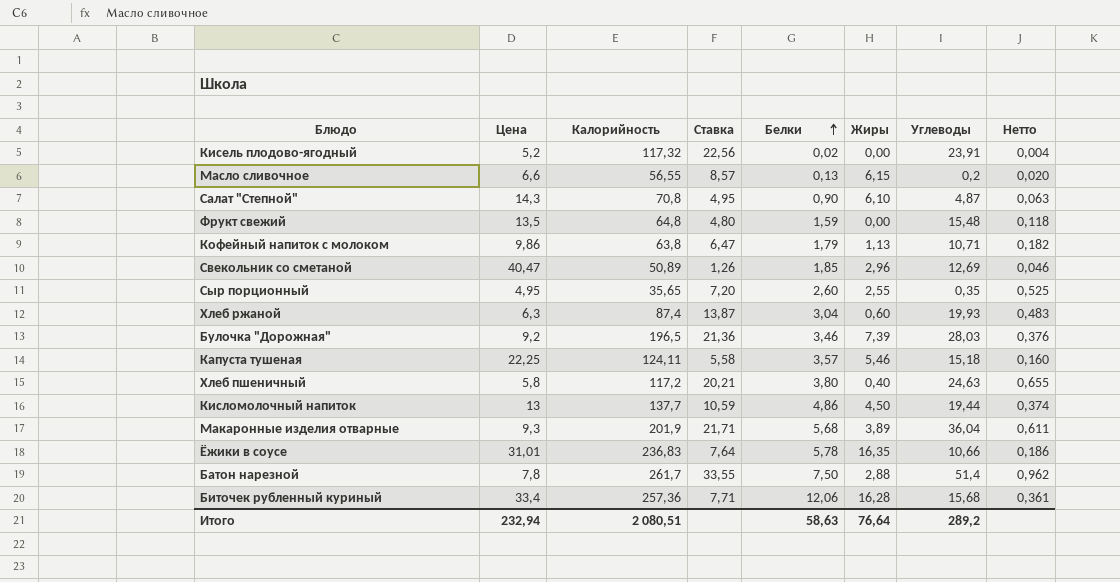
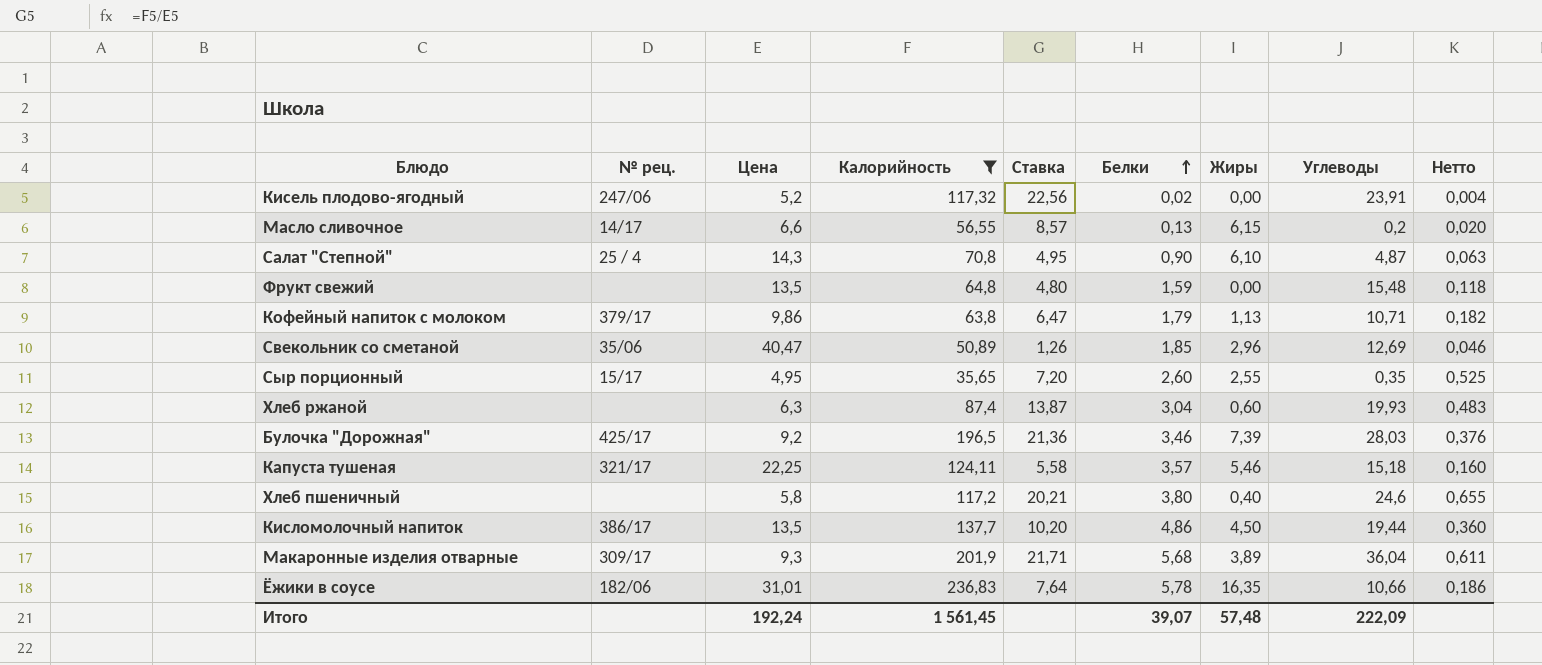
filter: none -> Калорийность <= 236,83
column № рец. | position: none -> 2
Хлеб пшеничный | Углеводы: 24,63 -> 24,6
Кисломолочный напиток | Цена: 13 -> 13,5
Кисломолочный напиток | Ставка: 10,59 -> 10,20
Кисломолочный напиток | Нетто: 0,374 -> 0,360
Итого | Цена: 232,94 -> 192,24
Итого | Калорийность: 2 080,51 -> 1 561,45
Итого | Белки: 58,63 -> 39,07
Итого | Жиры: 76,64 -> 57,48
Итого | Углеводы: 289,2 -> 222,09

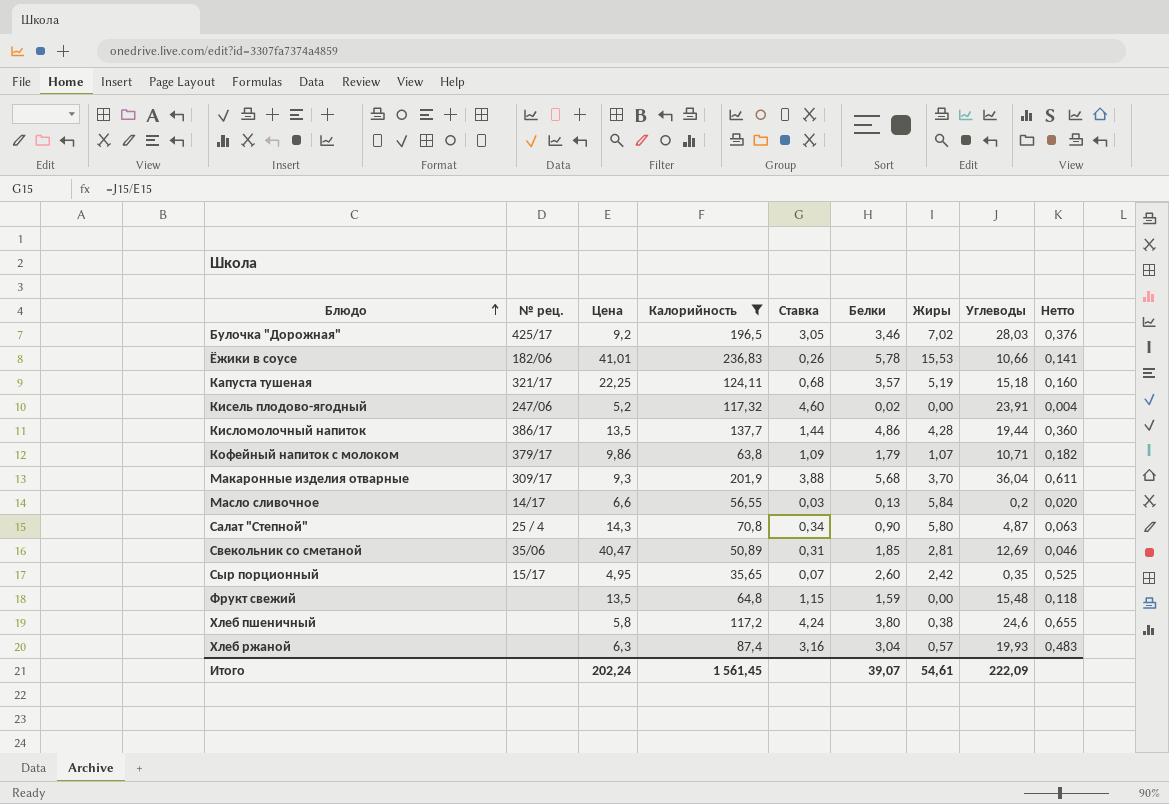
row order: Белки ascending -> Блюдо ascending
column Ставка | formula: [Калорийность] / [Цена] -> [Углеводы] / [Цена]
Булочка "Дорожная" | Жиры: 7,39 -> 7,02
Ёжики в соусе | Цена: 31,01 -> 41,01
Ёжики в соусе | Жиры: 16,35 -> 15,53
Ёжики в соусе | Нетто: 0,186 -> 0,141
Капуста тушеная | Жиры: 5,46 -> 5,19
Кисломолочный напиток | Жиры: 4,50 -> 4,28
Кофейный напиток с молоком | Жиры: 1,13 -> 1,07
Макаронные изделия отварные | Жиры: 3,89 -> 3,70
Масло сливочное | Жиры: 6,15 -> 5,84
Салат "Степной" | Жиры: 6,10 -> 5,80
Свекольник со сметаной | Жиры: 2,96 -> 2,81
Сыр порционный | Жиры: 2,55 -> 2,42
Хлеб пшеничный | Жиры: 0,40 -> 0,38
Хлеб ржаной | Жиры: 0,60 -> 0,57
Итого | Цена: 192,24 -> 202,24
Итого | Жиры: 57,48 -> 54,61

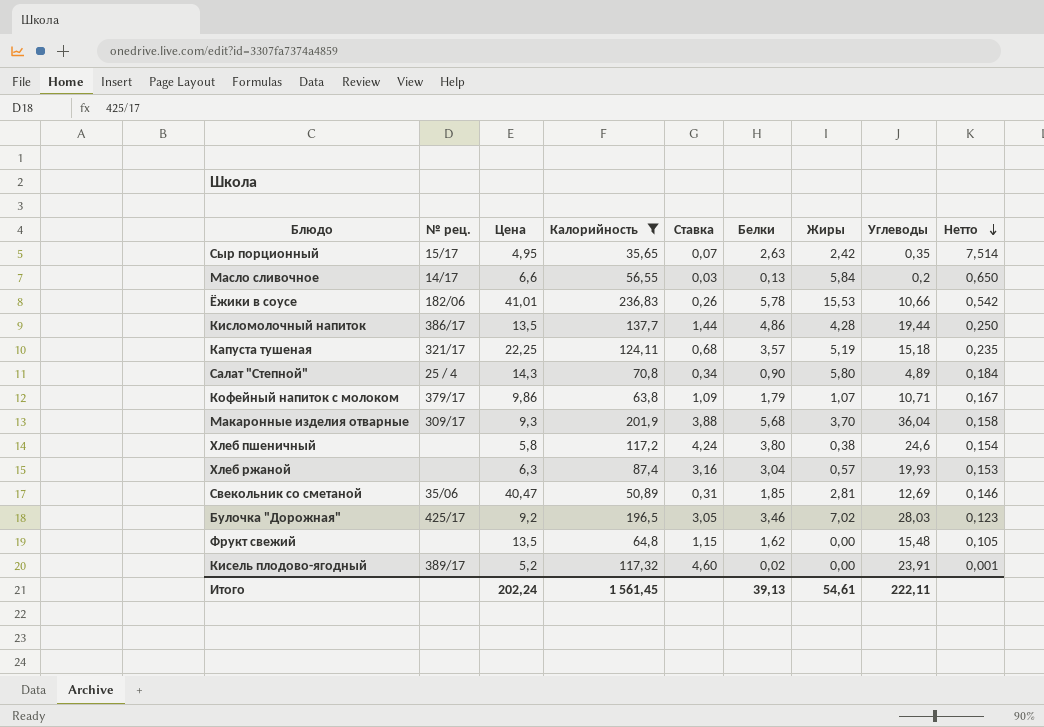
row order: Блюдо ascending -> Нетто descending
column Нетто | formula: [Белки] / [Цена] -> [Белки] / [Углеводы]
Сыр порционный | Белки: 2,60 -> 2,63
Салат "Степной" | Углеводы: 4,87 -> 4,89
Фрукт свежий | Белки: 1,59 -> 1,62
Кисель плодово-ягодный | № рец.: 247/06 -> 389/17
Итого | Белки: 39,07 -> 39,13
Итого | Углеводы: 222,09 -> 222,11

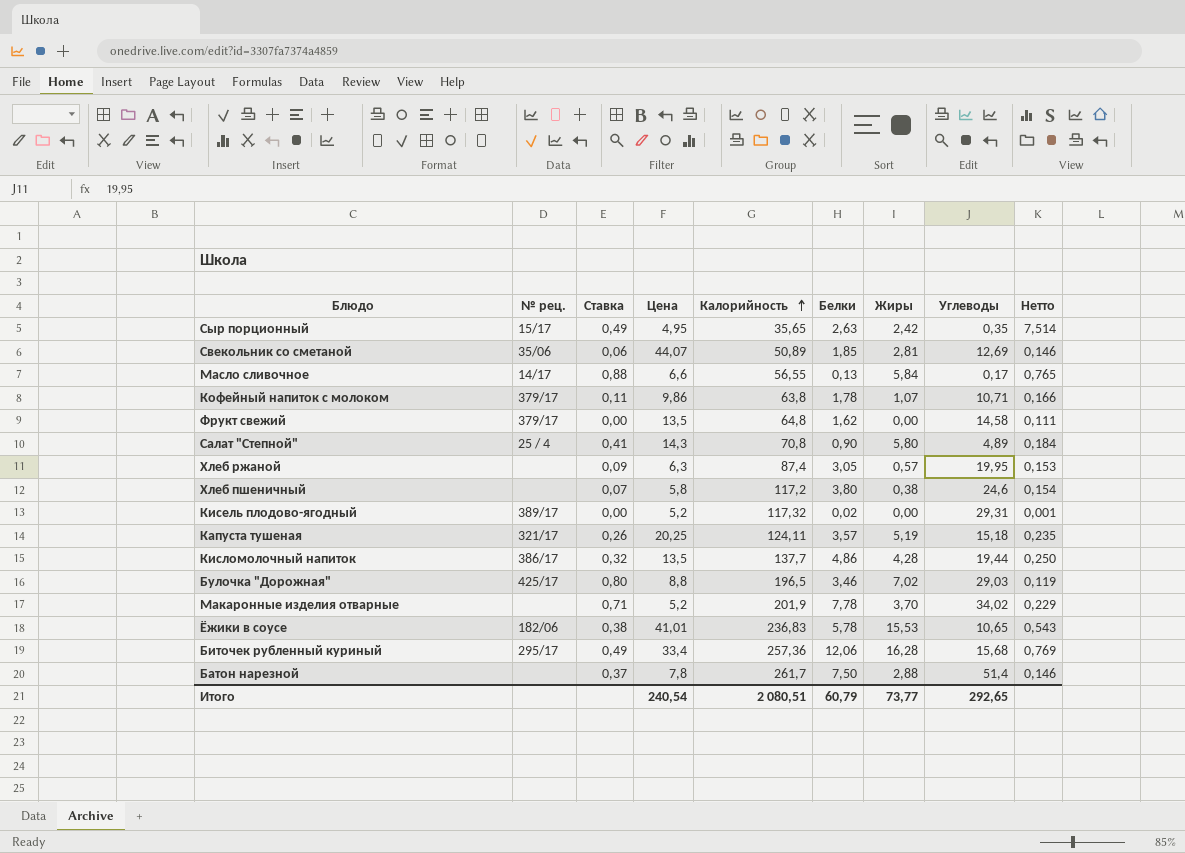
filter: Калорийность <= 236,83 -> none
row order: Нетто descending -> Калорийность ascending
column Ставка | formula: [Углеводы] / [Цена] -> [Жиры] / [Цена]
column Ставка | position: 5 -> 3
Свекольник со сметаной | Цена: 40,47 -> 44,07
Масло сливочное | Углеводы: 0,2 -> 0,17
Масло сливочное | Нетто: 0,650 -> 0,765
Кофейный напиток с молоком | Белки: 1,79 -> 1,78
Кофейный напиток с молоком | Нетто: 0,167 -> 0,166
Фрукт свежий | № рец.: none -> 379/17
Фрукт свежий | Углеводы: 15,48 -> 14,58
Фрукт свежий | Нетто: 0,105 -> 0,111
Хлеб ржаной | Белки: 3,04 -> 3,05
Хлеб ржаной | Углеводы: 19,93 -> 19,95
Кисель плодово-ягодный | Углеводы: 23,91 -> 29,31
Капуста тушеная | Цена: 22,25 -> 20,25
Булочка "Дорожная" | Цена: 9,2 -> 8,8
Булочка "Дорожная" | Углеводы: 28,03 -> 29,03
Булочка "Дорожная" | Нетто: 0,123 -> 0,119
Макаронные изделия отварные | № рец.: 309/17 -> none
Макаронные изделия отварные | Цена: 9,3 -> 5,2
Макаронные изделия отварные | Белки: 5,68 -> 7,78
Макаронные изделия отварные | Углеводы: 36,04 -> 34,02
Макаронные изделия отварные | Нетто: 0,158 -> 0,229
Ёжики в соусе | Углеводы: 10,66 -> 10,65
Ёжики в соусе | Нетто: 0,542 -> 0,543
Итого | Цена: 202,24 -> 240,54
Итого | Калорийность: 1 561,45 -> 2 080,51
Итого | Белки: 39,13 -> 60,79
Итого | Жиры: 54,61 -> 73,77
Итого | Углеводы: 222,11 -> 292,65

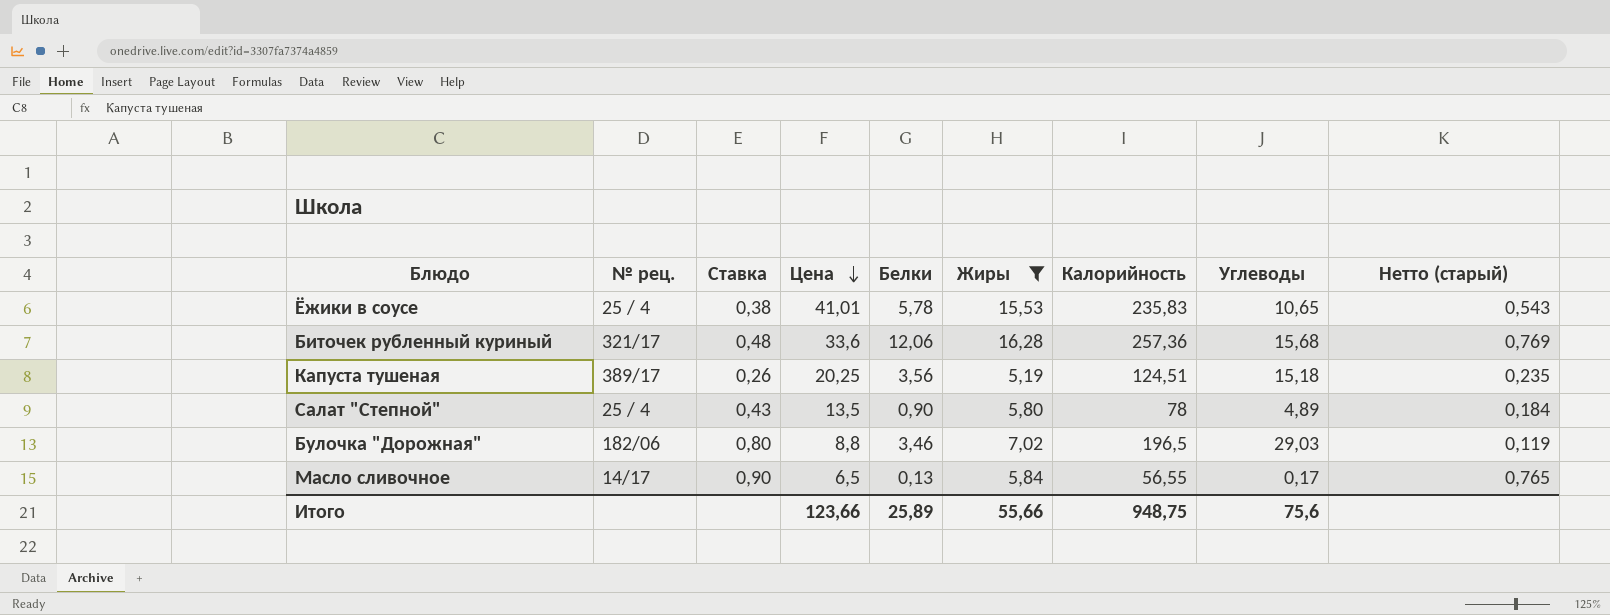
filter: none -> Жиры >= 5,19
row order: Калорийность ascending -> Цена descending
column Калорийность | position: 5 -> 7
column name: Нетто -> Нетто (старый)
Ёжики в соусе | № рец.: 182/06 -> 25 / 4
Ёжики в соусе | Калорийность: 236,83 -> 235,83
Биточек рубленный куриный | № рец.: 295/17 -> 321/17
Биточек рубленный куриный | Ставка: 0,49 -> 0,48
Биточек рубленный куриный | Цена: 33,4 -> 33,6
Капуста тушеная | № рец.: 321/17 -> 389/17
Капуста тушеная | Белки: 3,57 -> 3,56
Капуста тушеная | Калорийность: 124,11 -> 124,51
Салат "Степной" | Ставка: 0,41 -> 0,43
Салат "Степной" | Цена: 14,3 -> 13,5
Салат "Степной" | Калорийность: 70,8 -> 78
Булочка "Дорожная" | № рец.: 425/17 -> 182/06
Масло сливочное | Ставка: 0,88 -> 0,90
Масло сливочное | Цена: 6,6 -> 6,5
Итого | Цена: 240,54 -> 123,66
Итого | Белки: 60,79 -> 25,89
Итого | Жиры: 73,77 -> 55,66
Итого | Калорийность: 2 080,51 -> 948,75
Итого | Углеводы: 292,65 -> 75,6

